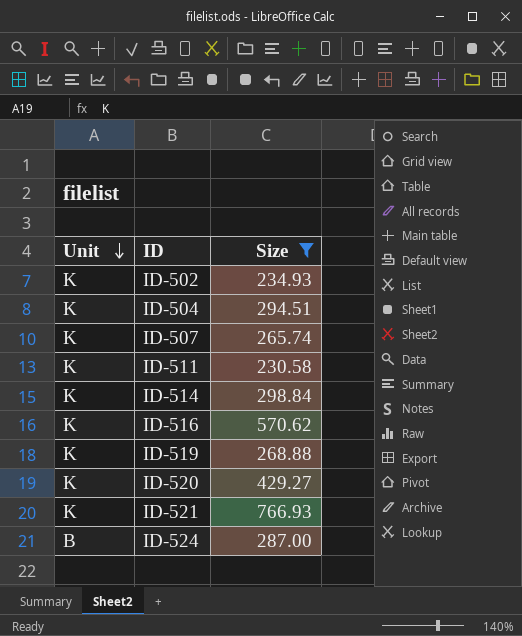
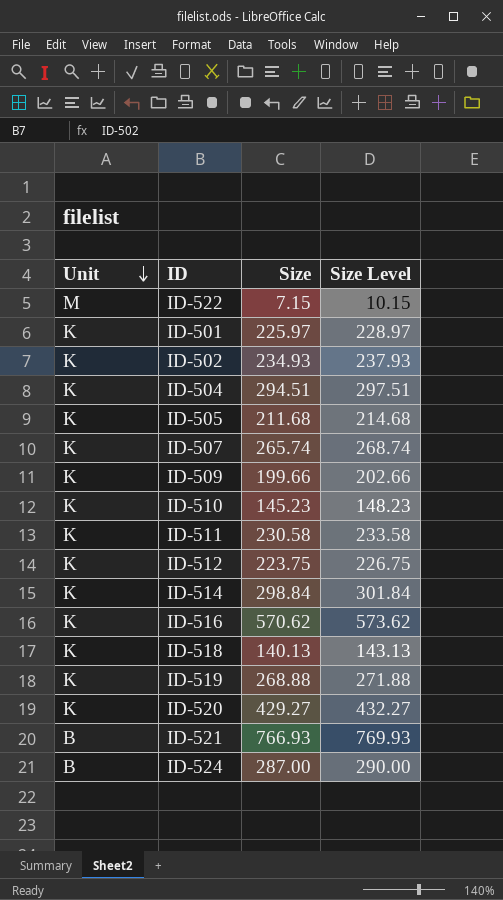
filter: Size >= 230.58 -> none
column Size Level | formula: none -> [Size] + 3
ID-521 | Unit: K -> B

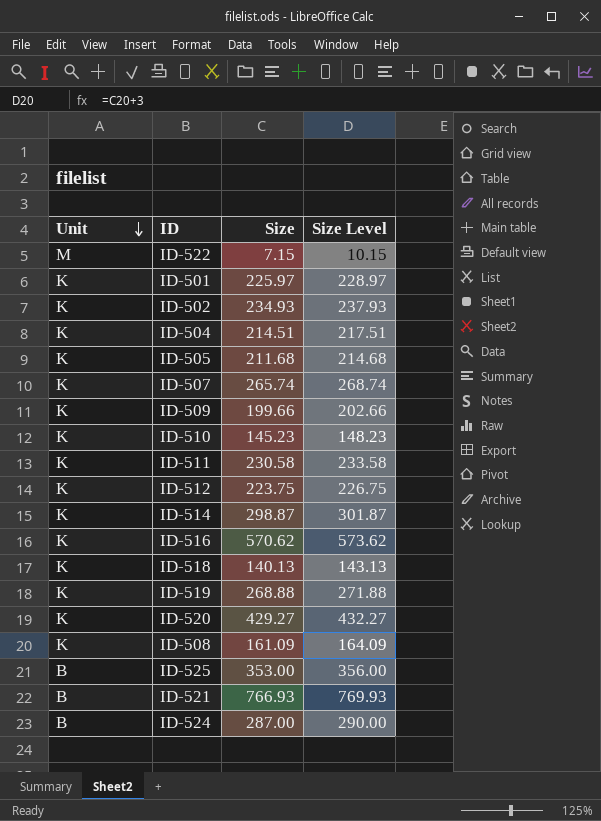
ID-504 | Size: 294.51 -> 214.51
ID-504 | Size Level: 297.51 -> 217.51
ID-514 | Size: 298.84 -> 298.87
ID-514 | Size Level: 301.84 -> 301.87
row ID-508: none -> K | 161.09 | 164.09
row ID-525: none -> B | 353.00 | 356.00

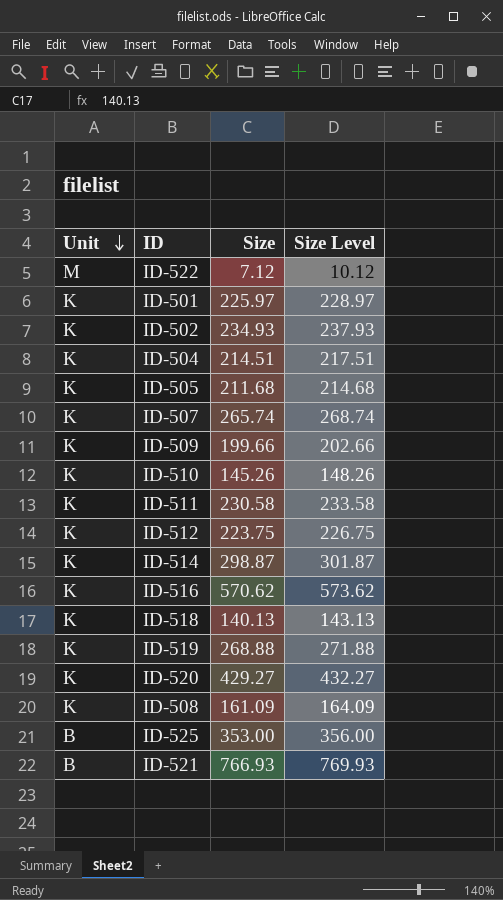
row ID-524: B | 287.00 | 290.00 -> none
ID-522 | Size: 7.15 -> 7.12
ID-522 | Size Level: 10.15 -> 10.12
ID-510 | Size: 145.23 -> 145.26
ID-510 | Size Level: 148.23 -> 148.26

